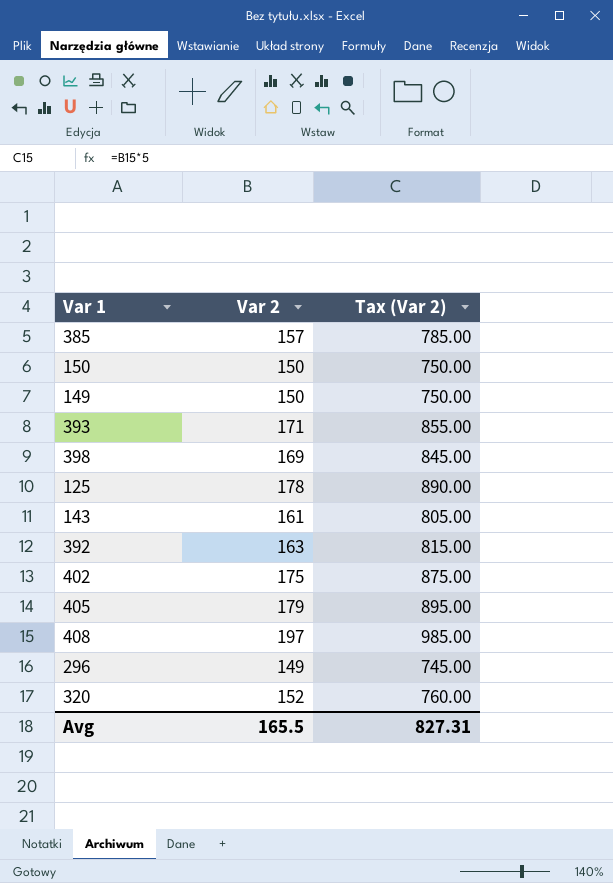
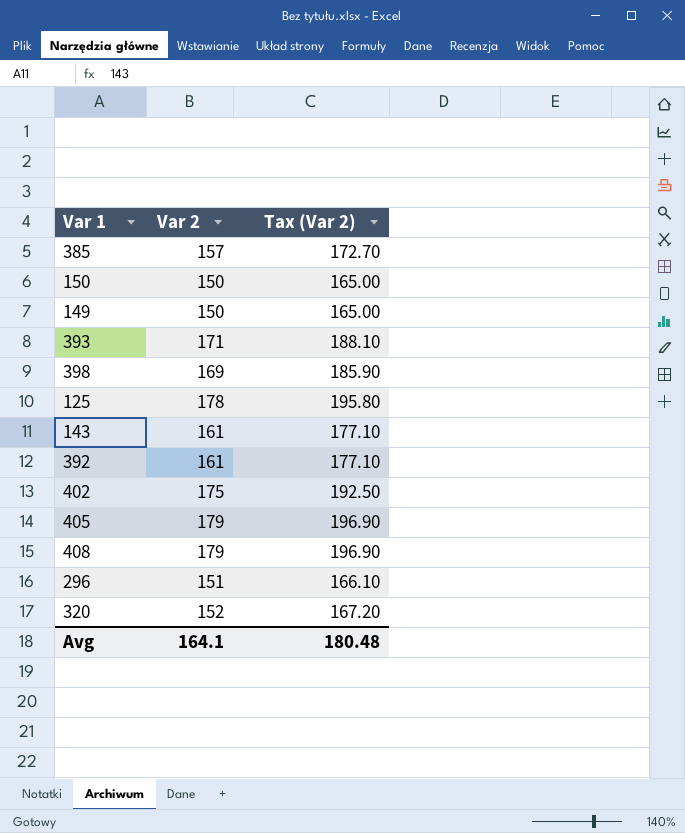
column Tax (Var 2) | formula: [Var 2] * 5 -> [Var 2] * 1.1
392 | Var 2: 163 -> 161
408 | Var 2: 197 -> 179
296 | Var 2: 149 -> 151
Avg | Var 2: 165.5 -> 164.1
Avg | Tax (Var 2): 827.31 -> 180.48

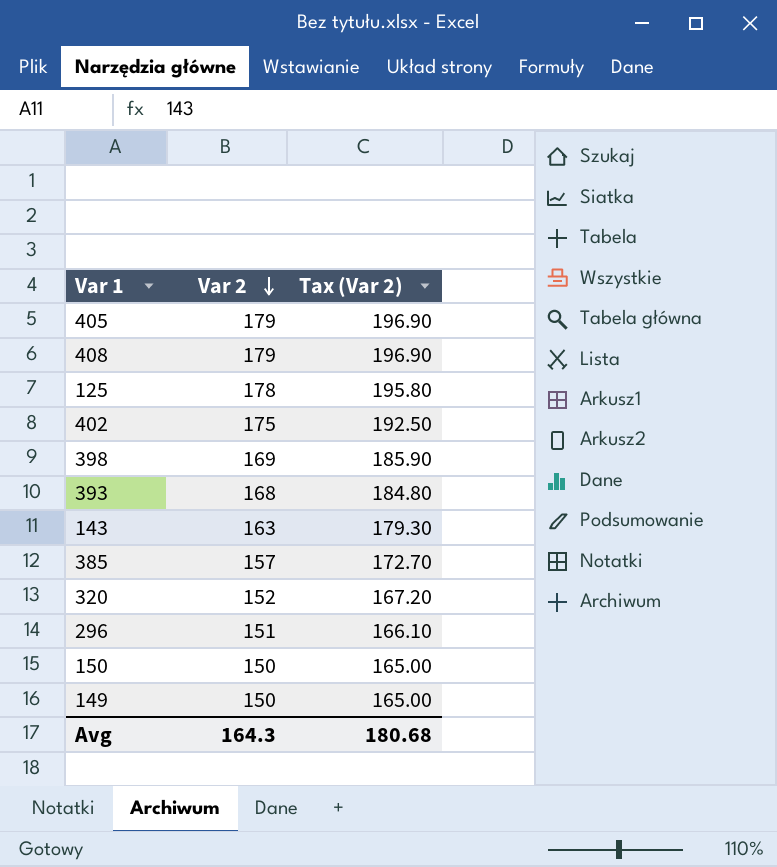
row order: none -> Var 2 descending
row 392: 161 | 177.10 -> none
393 | Var 2: 171 -> 168
393 | Tax (Var 2): 188.10 -> 184.80
143 | Var 2: 161 -> 163
143 | Tax (Var 2): 177.10 -> 179.30
Avg | Var 2: 164.1 -> 164.3
Avg | Tax (Var 2): 180.48 -> 180.68

